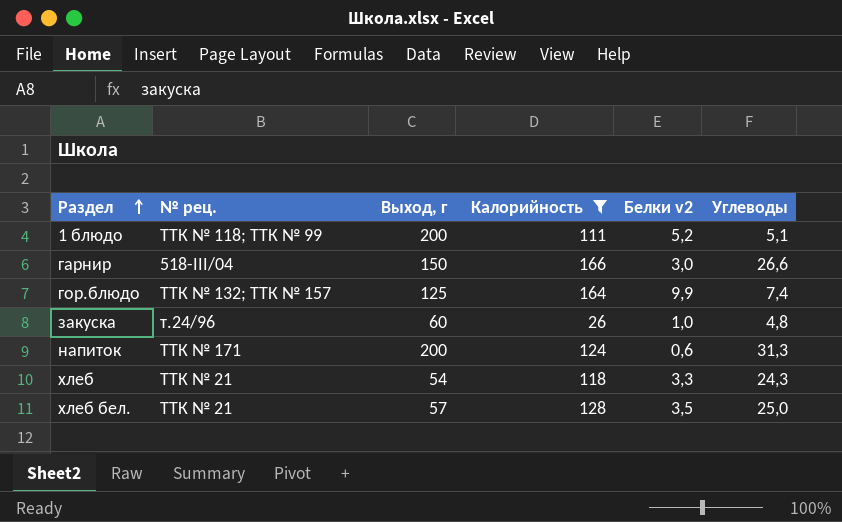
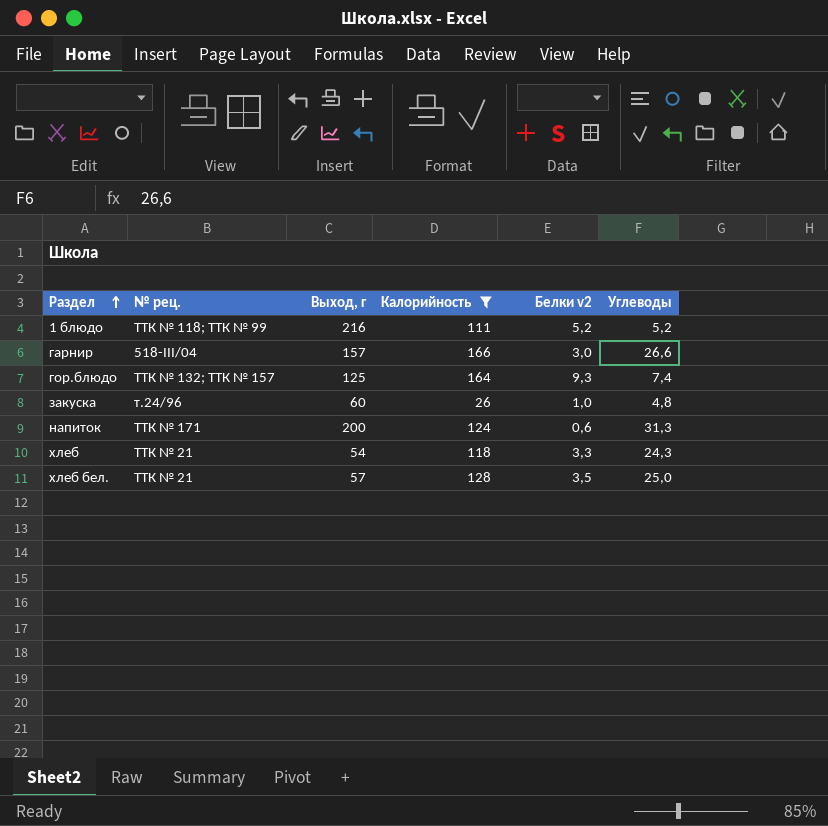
1 блюдо | Выход, г: 200 -> 216
1 блюдо | Углеводы: 5,1 -> 5,2
гарнир | Выход, г: 150 -> 157
гор.блюдо | Белки v2: 9,9 -> 9,3

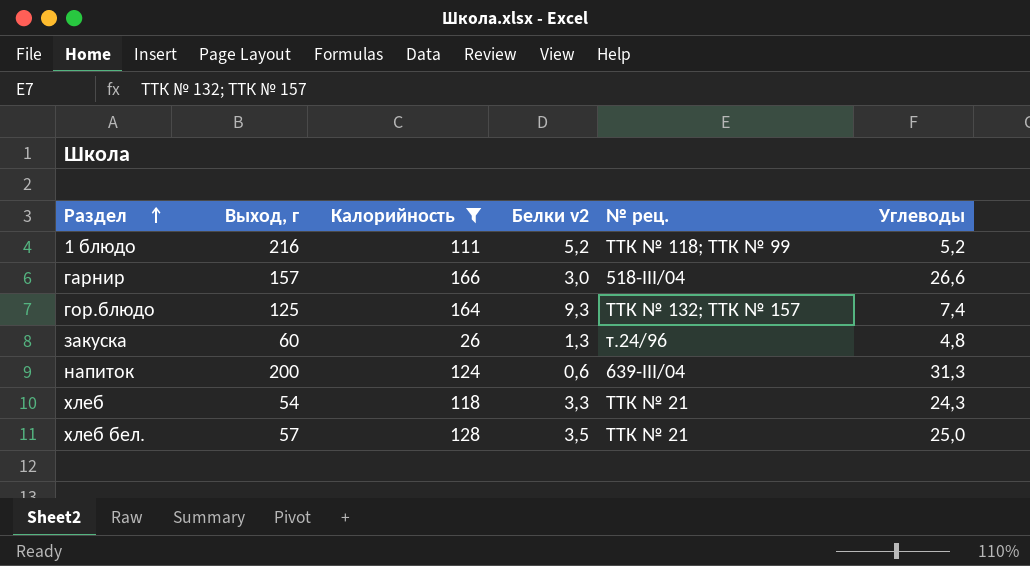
column № рец. | position: 2 -> 5
закуска | Белки v2: 1,0 -> 1,3
напиток | № рец.: ТТК № 171 -> 639-III/04

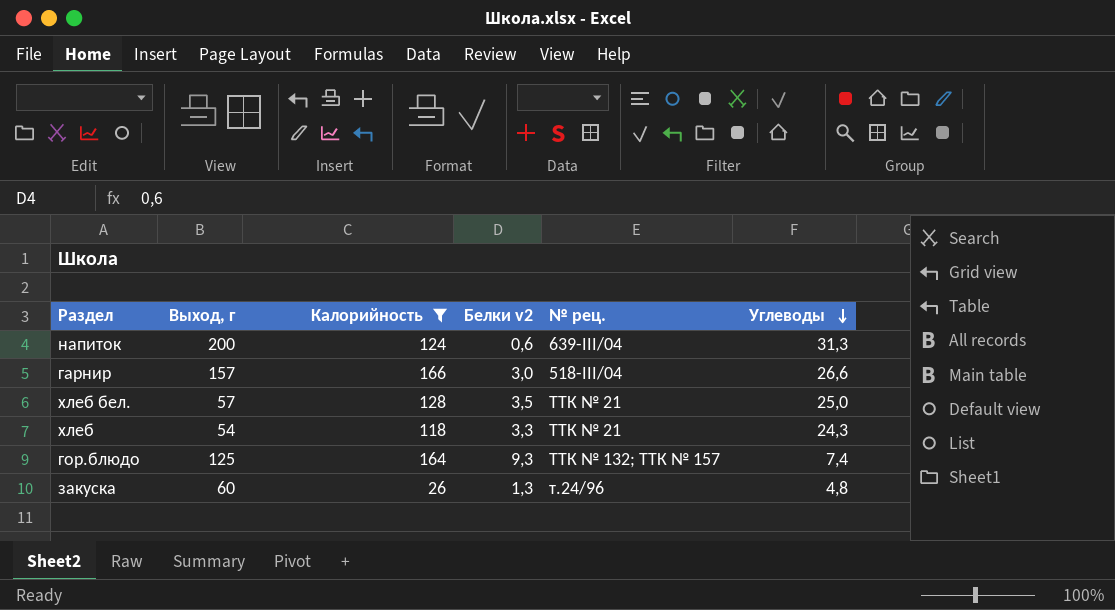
row order: Раздел ascending -> Углеводы descending
row 1 блюдо: 216 | 111 | 5,2 | ТТК № 118; ТТК № 99 | 5,2 -> none

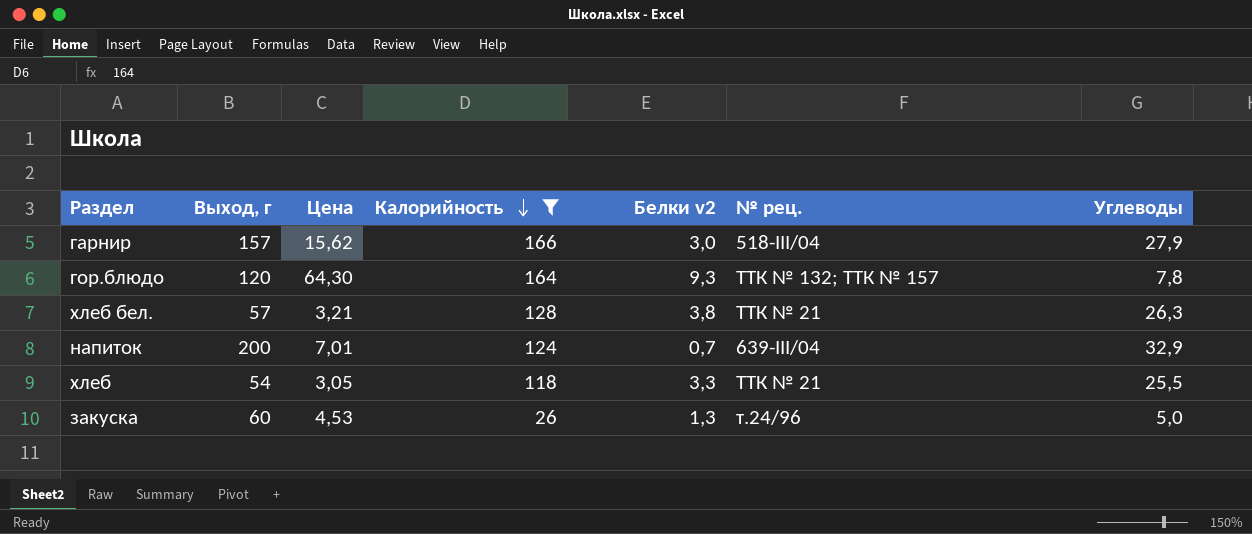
row order: Углеводы descending -> Калорийность descending
column Цена | position: none -> 3
гарнир | Углеводы: 26,6 -> 27,9
гор.блюдо | Выход, г: 125 -> 120
гор.блюдо | Углеводы: 7,4 -> 7,8
хлеб бел. | Белки v2: 3,5 -> 3,8
хлеб бел. | Углеводы: 25,0 -> 26,3
напиток | Белки v2: 0,6 -> 0,7
напиток | Углеводы: 31,3 -> 32,9
хлеб | Углеводы: 24,3 -> 25,5
закуска | Углеводы: 4,8 -> 5,0

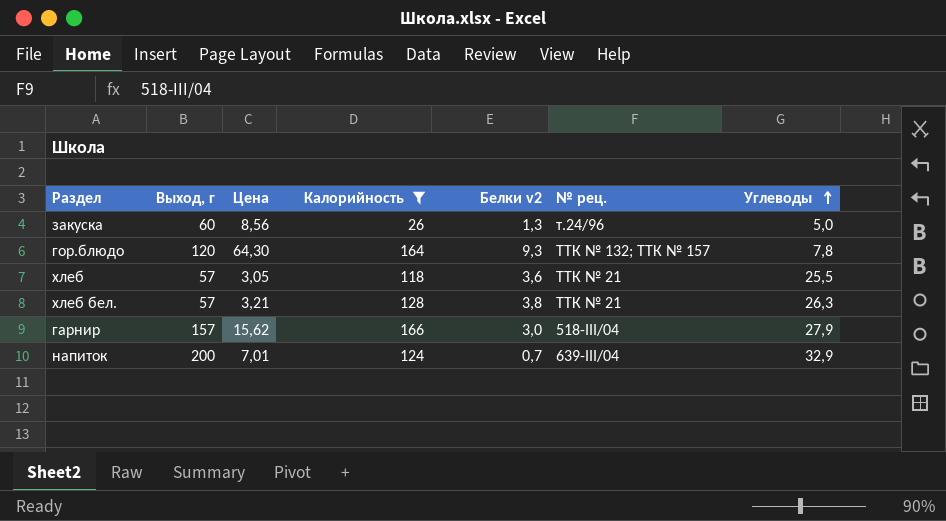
row order: Калорийность descending -> Углеводы ascending
закуска | Цена: 4,53 -> 8,56
хлеб | Выход, г: 54 -> 57
хлеб | Белки v2: 3,3 -> 3,6

